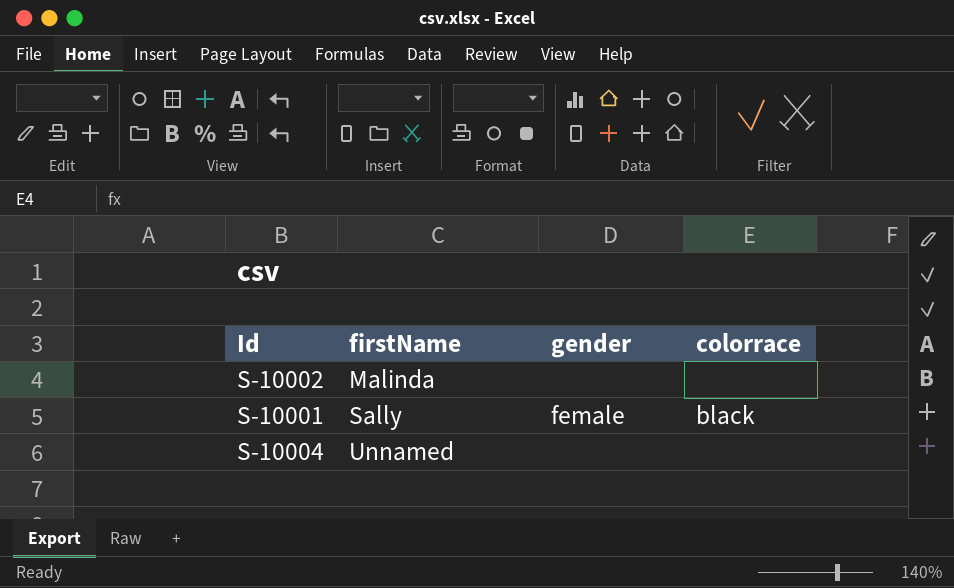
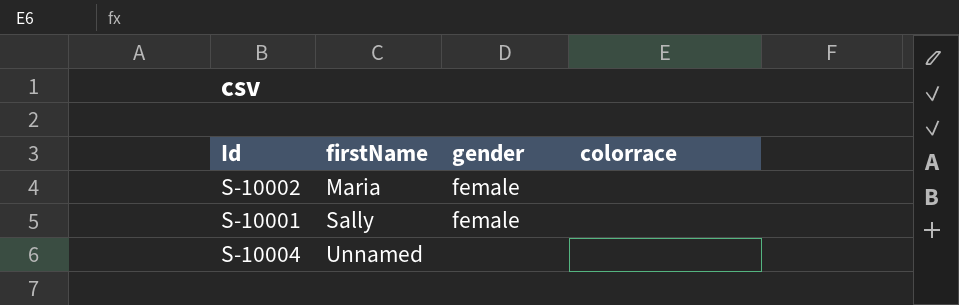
S-10002 | firstName: Malinda -> Maria
S-10002 | gender: none -> female
S-10001 | colorrace: black -> none

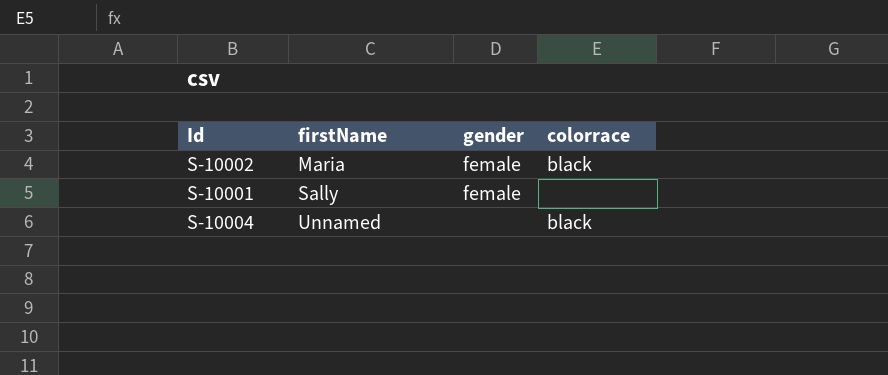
S-10002 | colorrace: none -> black
S-10004 | colorrace: none -> black

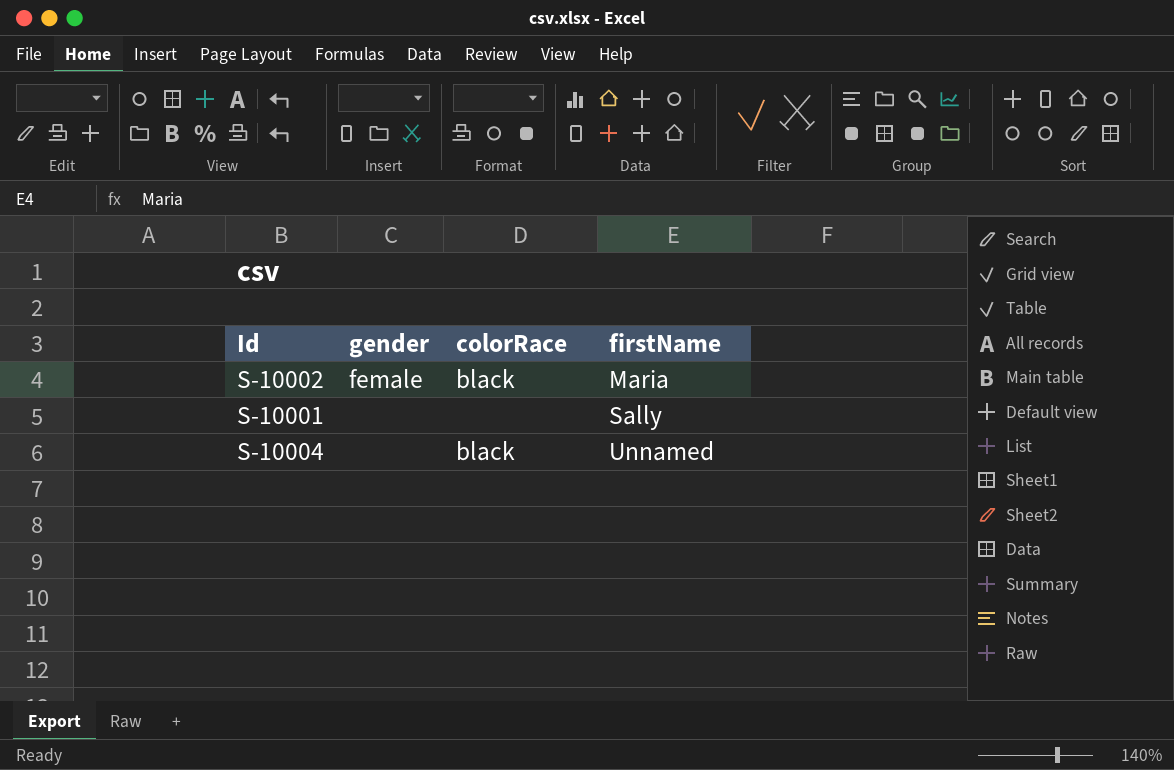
column name: colorrace -> colorRace
column firstName | position: 2 -> 4
S-10001 | gender: female -> none

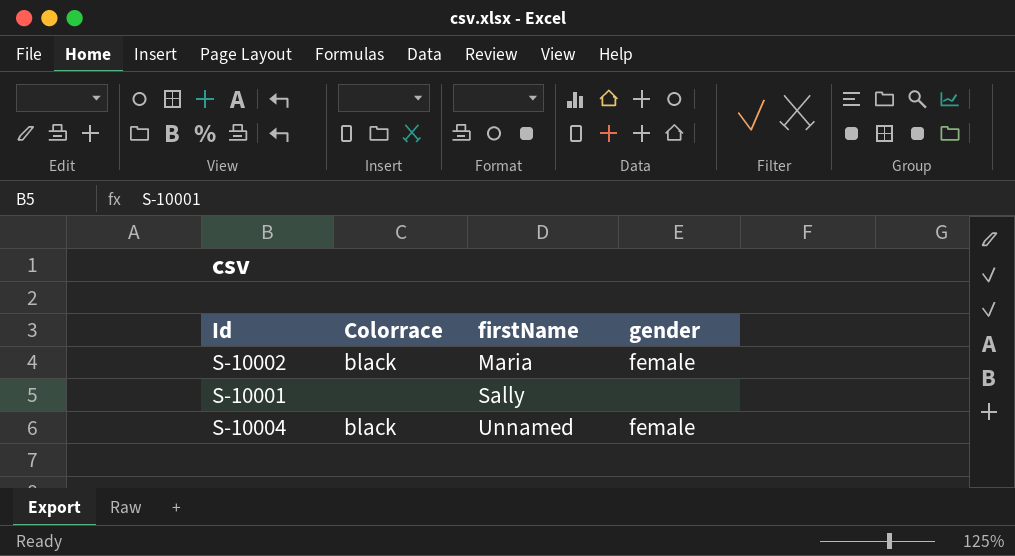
column name: colorRace -> Colorrace
column gender | position: 2 -> 4
S-10004 | gender: none -> female

